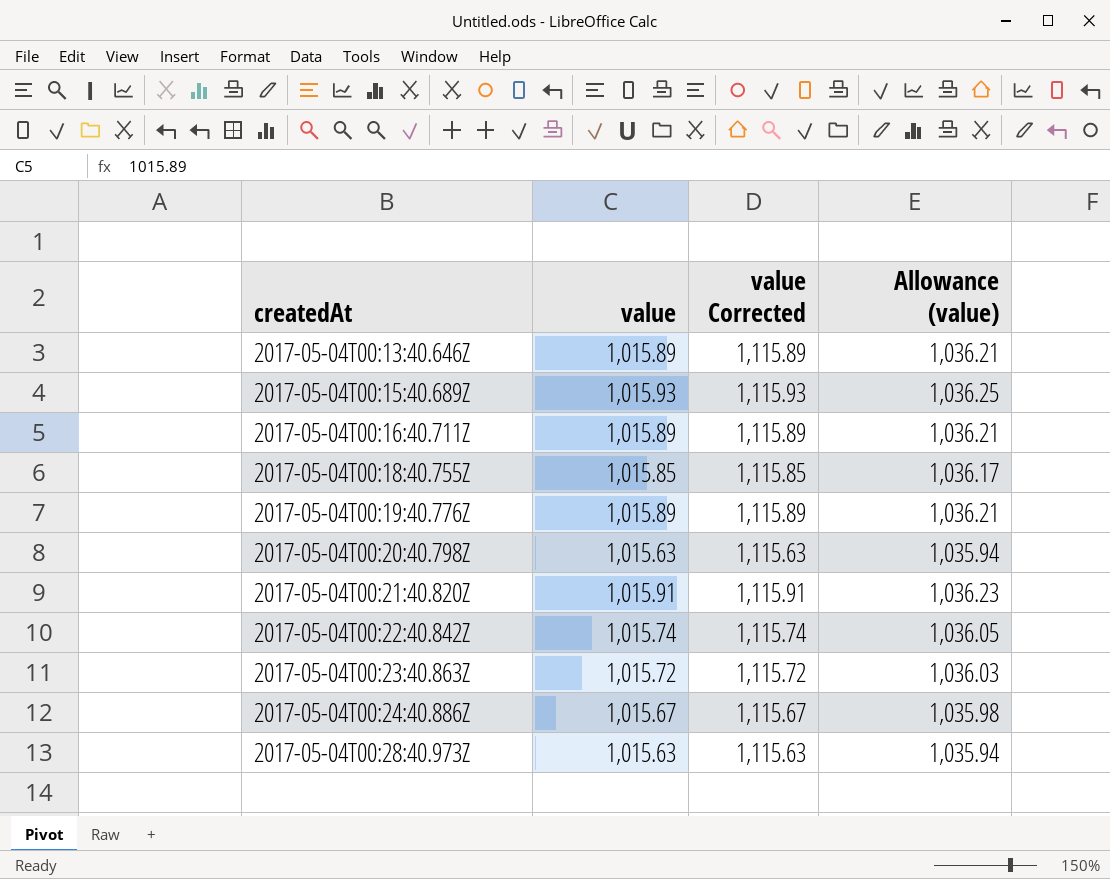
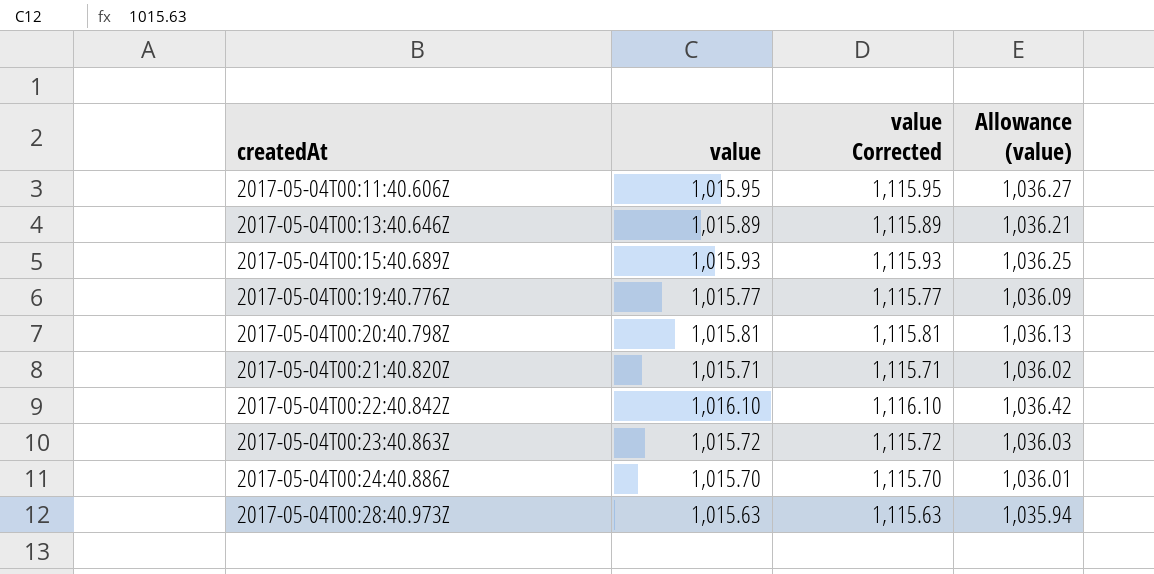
row 2017-05-04T00:16:40.711Z: 1,015.89 | 1,115.89 | 1,036.21 -> none
row 2017-05-04T00:18:40.755Z: 1,015.85 | 1,115.85 | 1,036.17 -> none
row 2017-05-04T00:11:40.606Z: none -> 1,015.95 | 1,115.95 | 1,036.27
2017-05-04T00:19:40.776Z | value: 1,015.89 -> 1,015.77
2017-05-04T00:19:40.776Z | value Corrected: 1,115.89 -> 1,115.77
2017-05-04T00:19:40.776Z | Allowance (value): 1,036.21 -> 1,036.09
2017-05-04T00:20:40.798Z | value: 1,015.63 -> 1,015.81
2017-05-04T00:20:40.798Z | value Corrected: 1,115.63 -> 1,115.81
2017-05-04T00:20:40.798Z | Allowance (value): 1,035.94 -> 1,036.13
2017-05-04T00:21:40.820Z | value: 1,015.91 -> 1,015.71
2017-05-04T00:21:40.820Z | value Corrected: 1,115.91 -> 1,115.71
2017-05-04T00:21:40.820Z | Allowance (value): 1,036.23 -> 1,036.02
2017-05-04T00:22:40.842Z | value: 1,015.74 -> 1,016.10
2017-05-04T00:22:40.842Z | value Corrected: 1,115.74 -> 1,116.10
2017-05-04T00:22:40.842Z | Allowance (value): 1,036.05 -> 1,036.42
2017-05-04T00:24:40.886Z | value: 1,015.67 -> 1,015.70
2017-05-04T00:24:40.886Z | value Corrected: 1,115.67 -> 1,115.70
2017-05-04T00:24:40.886Z | Allowance (value): 1,035.98 -> 1,036.01

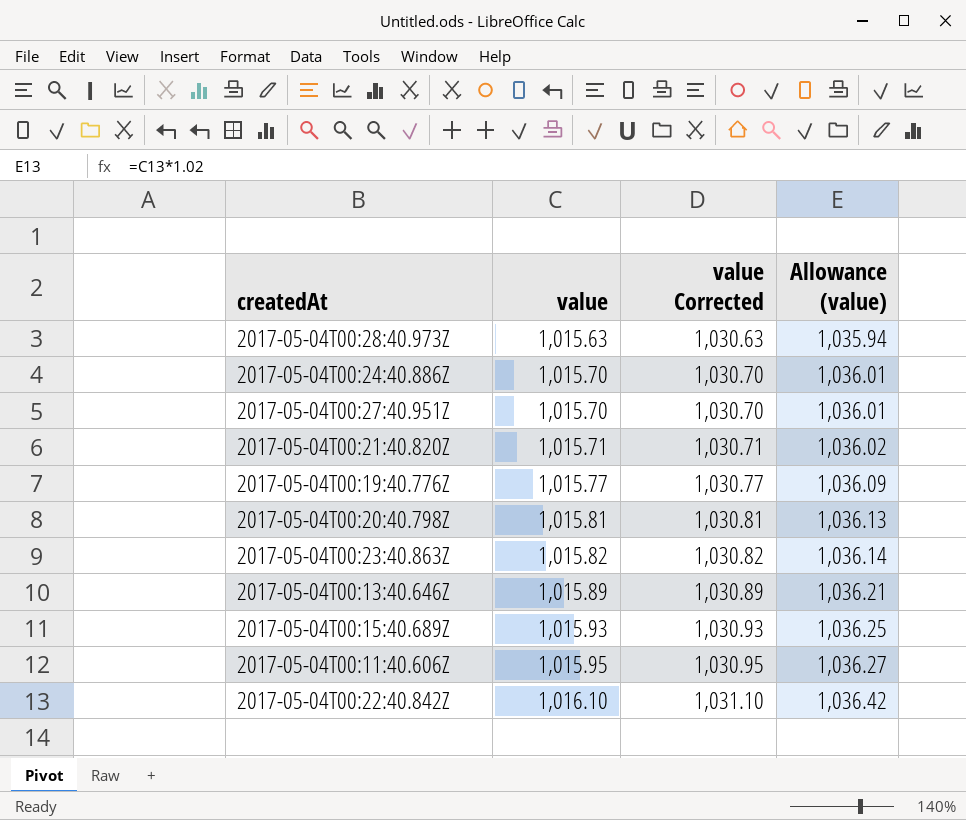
row order: createdAt ascending -> value ascending
column value Corrected | formula: [value] + 100 -> [value] + 15
row 2017-05-04T00:27:40.951Z: none -> 1,015.70 | 1,030.70 | 1,036.01
2017-05-04T00:23:40.863Z | value: 1,015.72 -> 1,015.82
2017-05-04T00:23:40.863Z | Allowance (value): 1,036.03 -> 1,036.14

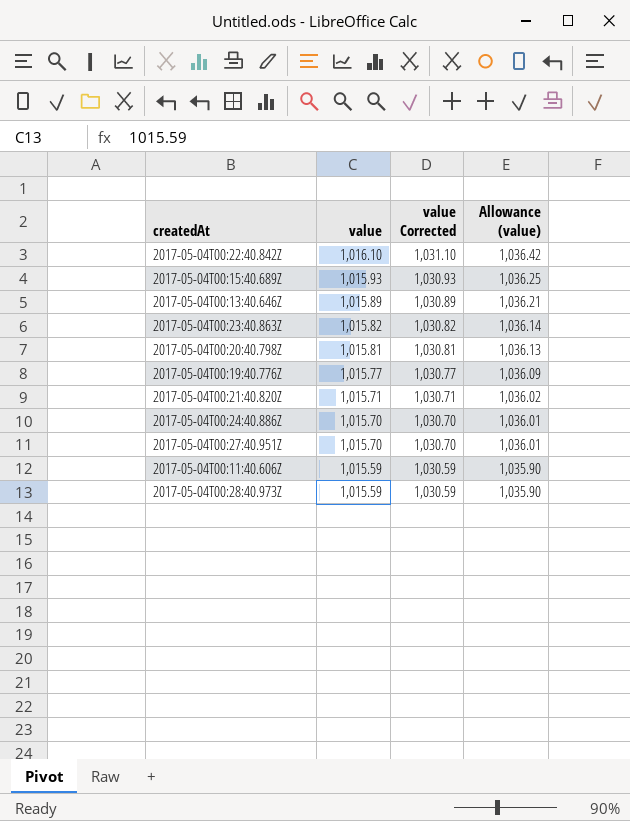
row order: value ascending -> value descending
2017-05-04T00:11:40.606Z | value: 1,015.95 -> 1,015.59
2017-05-04T00:11:40.606Z | value Corrected: 1,030.95 -> 1,030.59
2017-05-04T00:11:40.606Z | Allowance (value): 1,036.27 -> 1,035.90
2017-05-04T00:28:40.973Z | value: 1,015.63 -> 1,015.59
2017-05-04T00:28:40.973Z | value Corrected: 1,030.63 -> 1,030.59
2017-05-04T00:28:40.973Z | Allowance (value): 1,035.94 -> 1,035.90

